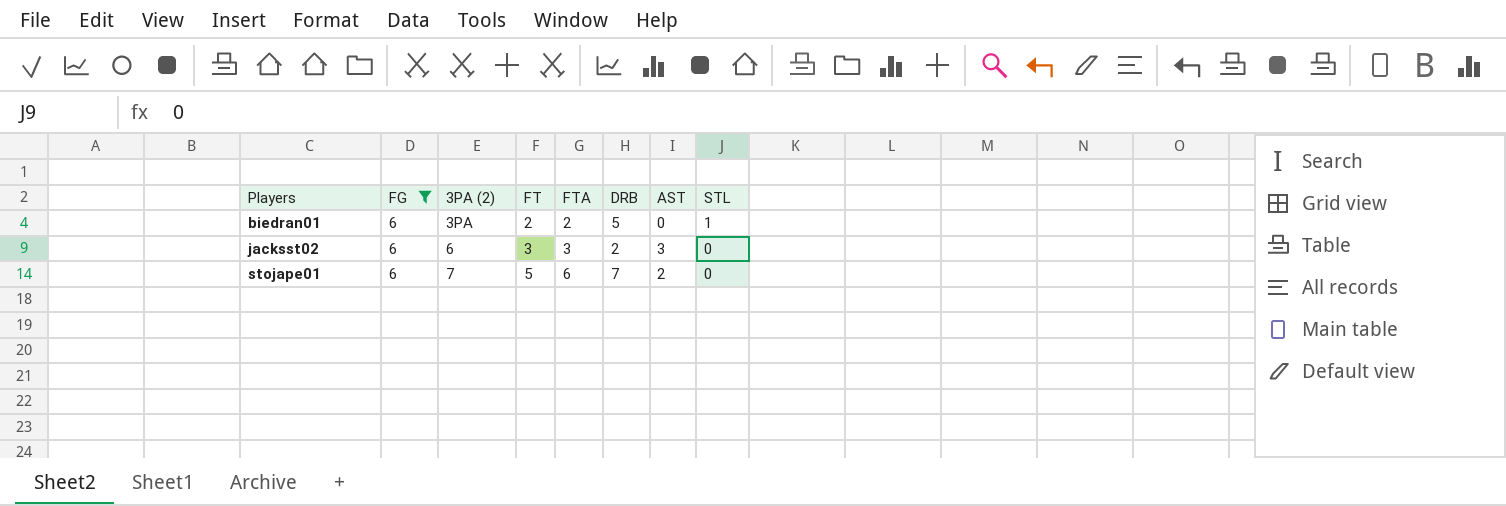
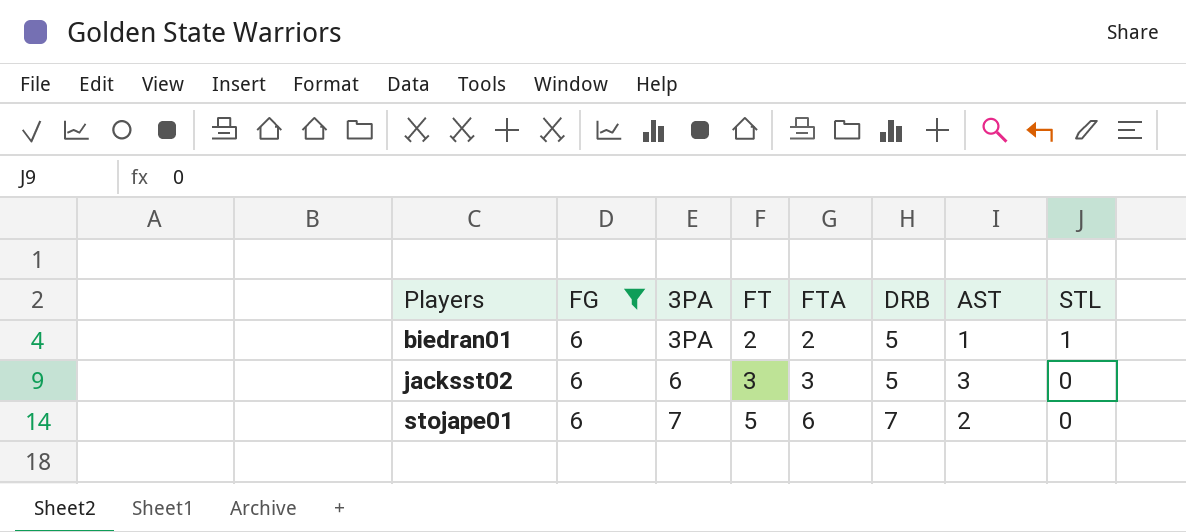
column name: 3PA (2) -> 3PA
biedran01 | AST: 0 -> 1
jacksst02 | DRB: 2 -> 5

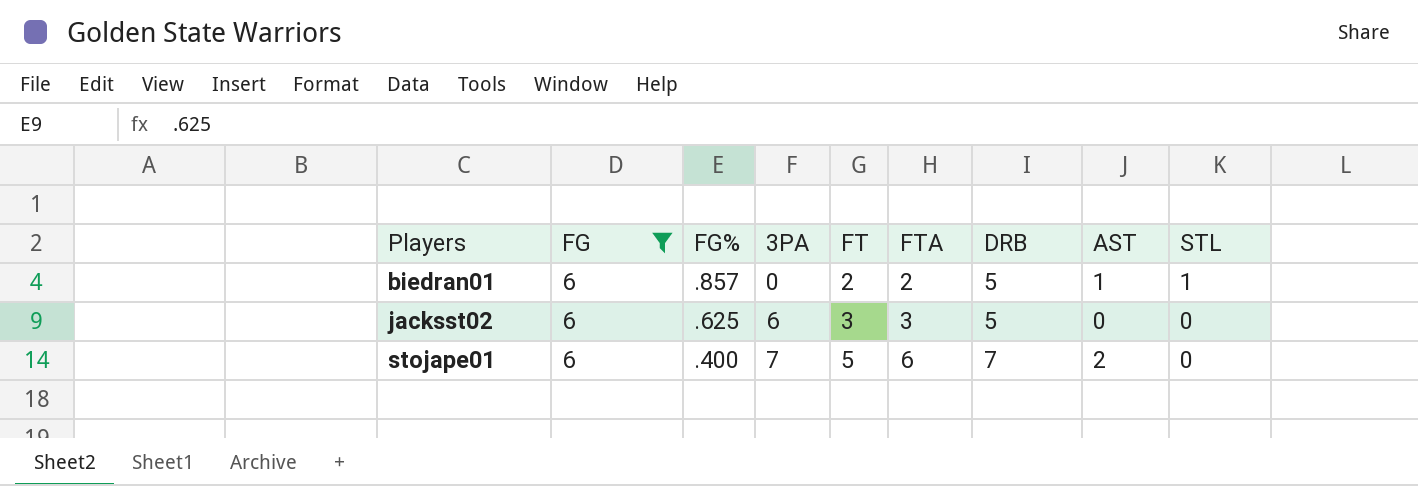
column FG% | position: none -> 3
biedran01 | 3PA: 3PA -> 0
jacksst02 | AST: 3 -> 0

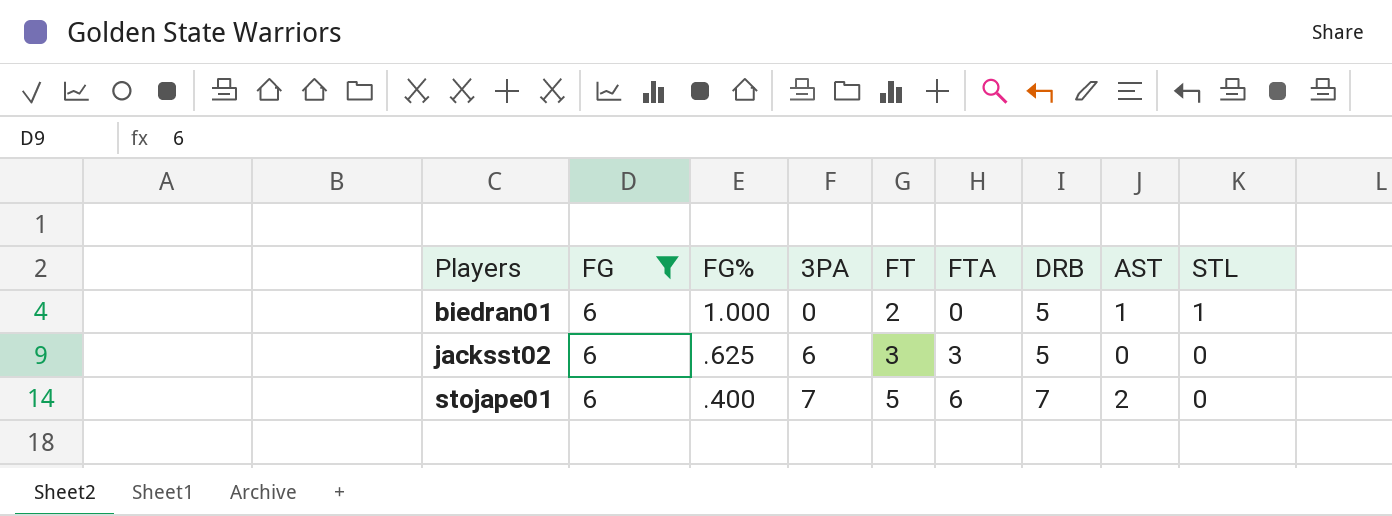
biedran01 | FG%: .857 -> 1.000
biedran01 | FTA: 2 -> 0

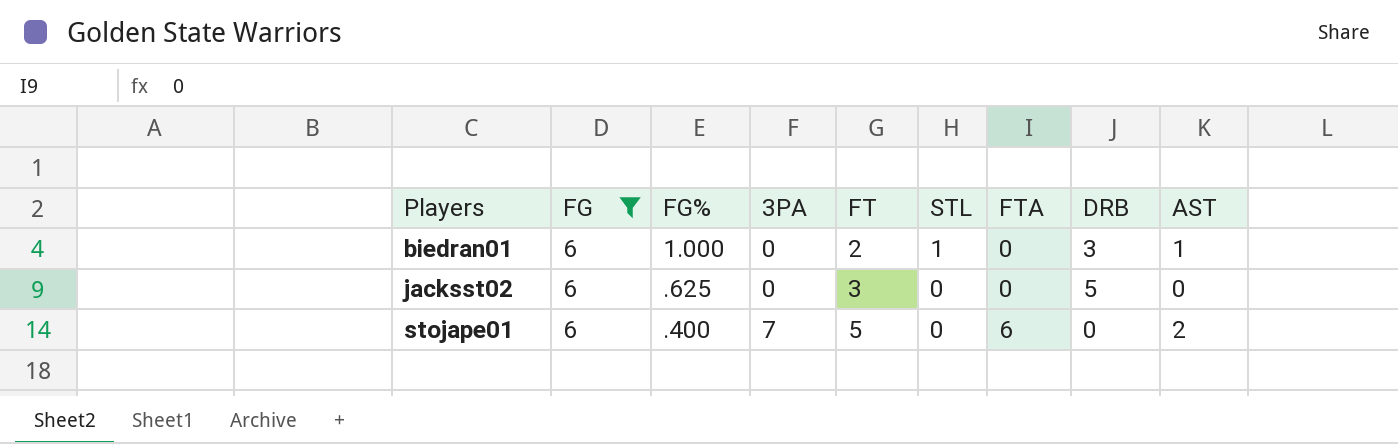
column STL | position: 9 -> 6
biedran01 | DRB: 5 -> 3
jacksst02 | 3PA: 6 -> 0
jacksst02 | FTA: 3 -> 0
stojape01 | DRB: 7 -> 0

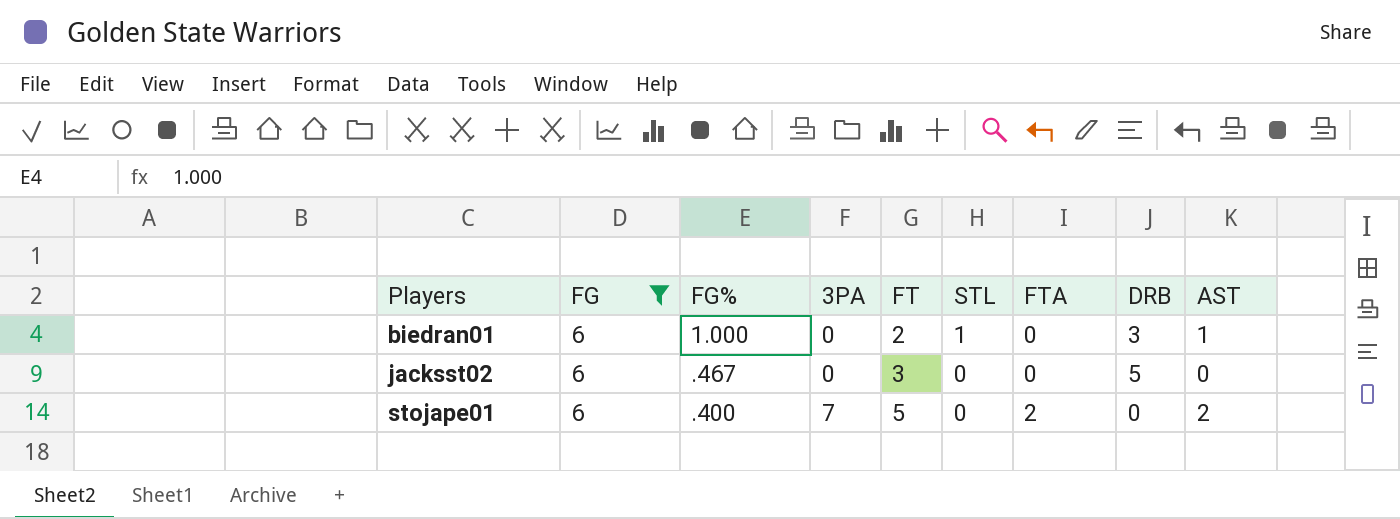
jacksst02 | FG%: .625 -> .467
stojape01 | FTA: 6 -> 2

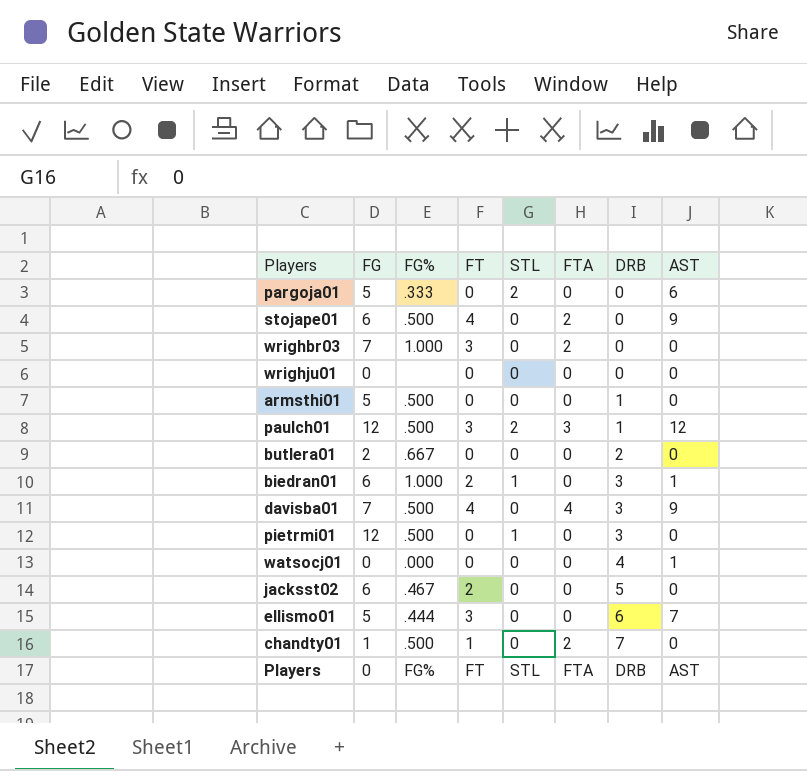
filter: FG = 6 -> none
row order: Players ascending -> DRB ascending
column 3PA | position: 4 -> none
stojape01 | FG%: .400 -> .500
stojape01 | FT: 5 -> 4
stojape01 | AST: 2 -> 9
jacksst02 | FT: 3 -> 2

